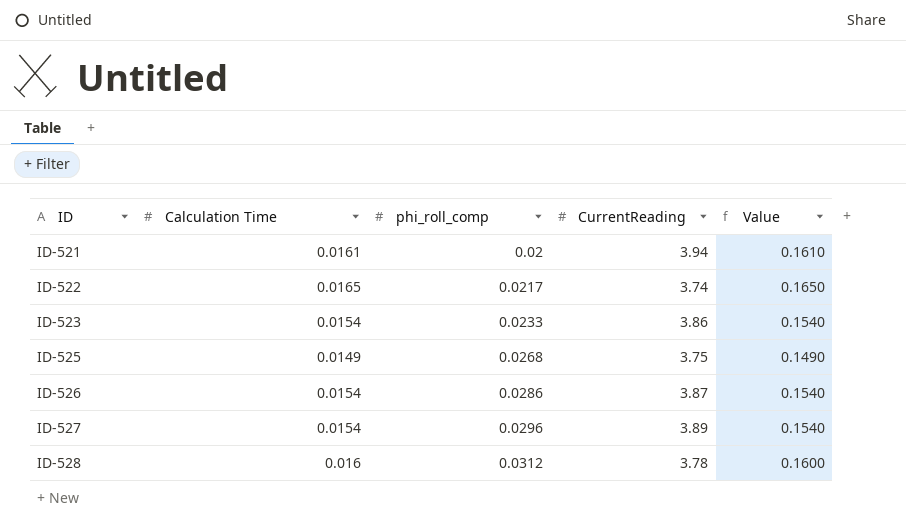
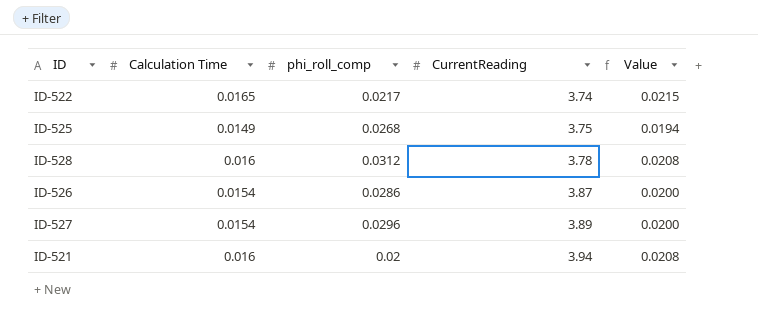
row order: ID ascending -> CurrentReading ascending
column Value | formula: [Calculation Time] * 10 -> [Calculation Time] * 1.3
row ID-523: 0.0154 | 0.0233 | 3.86 | 0.1540 -> none
ID-521 | Calculation Time: 0.0161 -> 0.016

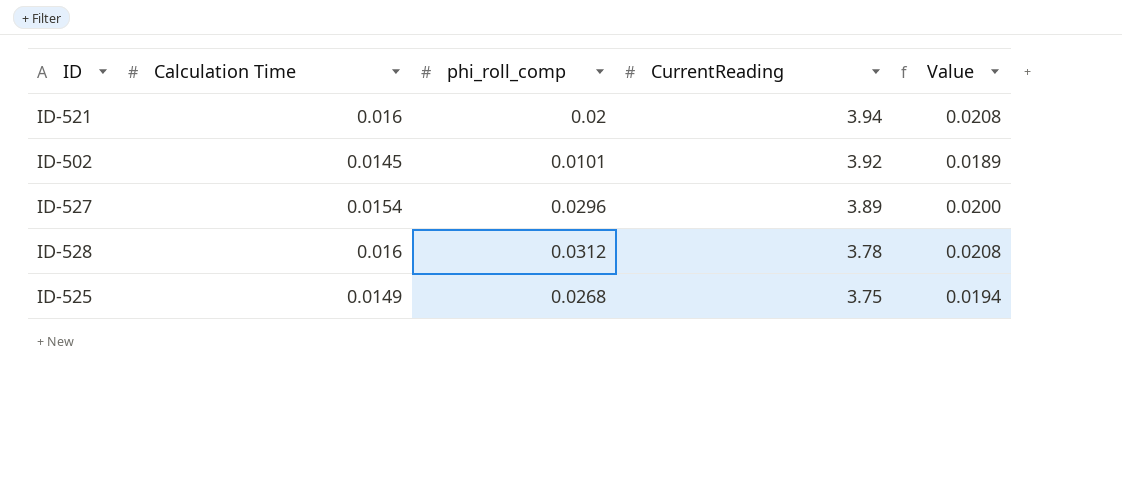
row order: CurrentReading ascending -> CurrentReading descending
row ID-522: 0.0165 | 0.0217 | 3.74 | 0.0215 -> none
row ID-526: 0.0154 | 0.0286 | 3.87 | 0.0200 -> none
row ID-502: none -> 0.0145 | 0.0101 | 3.92 | 0.0189

